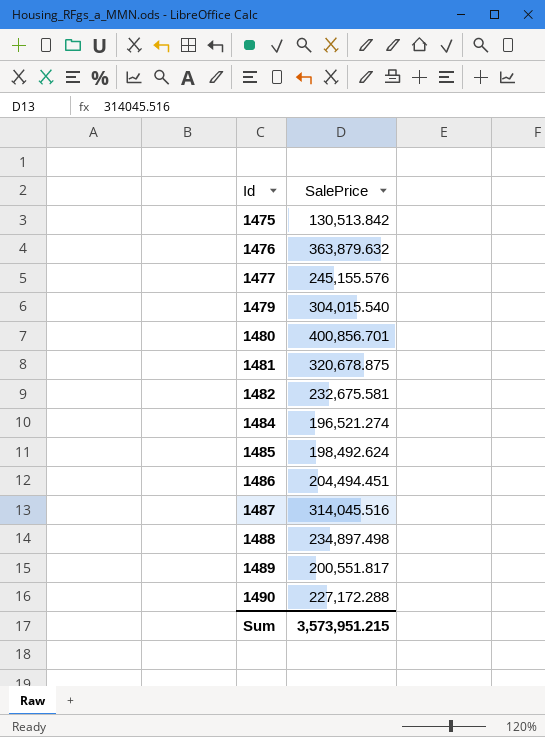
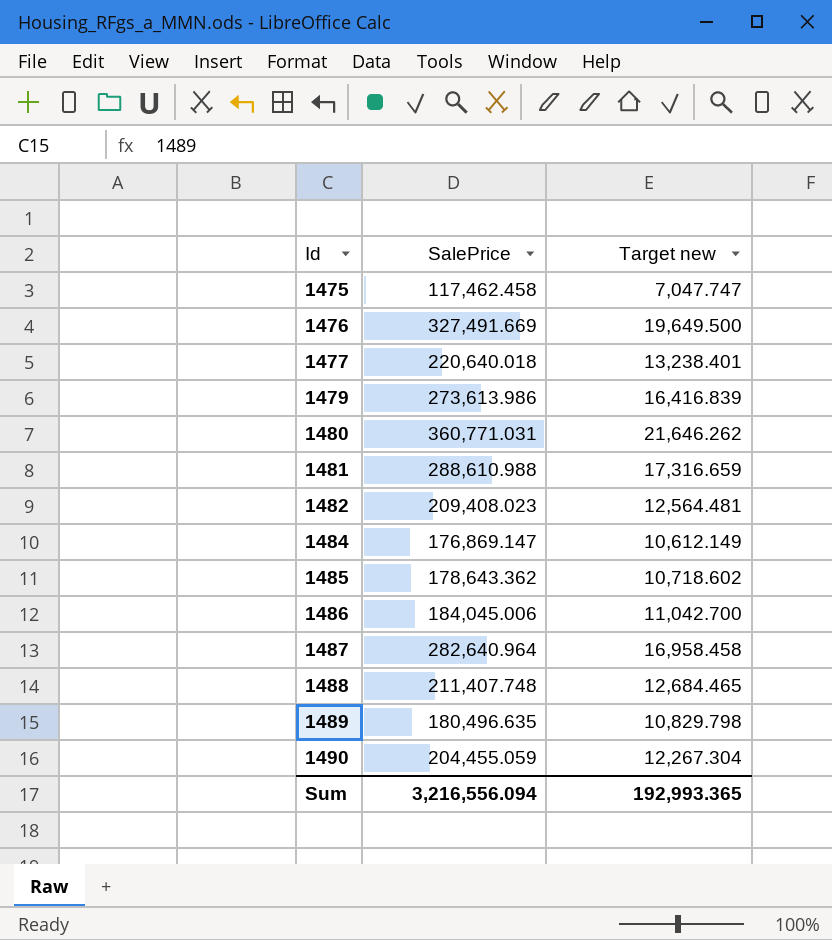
column Target new | formula: none -> [SalePrice] * 0.06
1475 | SalePrice: 130,513.842 -> 117,462.458
1476 | SalePrice: 363,879.632 -> 327,491.669
1477 | SalePrice: 245,155.576 -> 220,640.018
1479 | SalePrice: 304,015.540 -> 273,613.986
1480 | SalePrice: 400,856.701 -> 360,771.031
1481 | SalePrice: 320,678.875 -> 288,610.988
1482 | SalePrice: 232,675.581 -> 209,408.023
1484 | SalePrice: 196,521.274 -> 176,869.147
1485 | SalePrice: 198,492.624 -> 178,643.362
1486 | SalePrice: 204,494.451 -> 184,045.006
1487 | SalePrice: 314,045.516 -> 282,640.964
1488 | SalePrice: 234,897.498 -> 211,407.748
1489 | SalePrice: 200,551.817 -> 180,496.635
1490 | SalePrice: 227,172.288 -> 204,455.059
Sum | SalePrice: 3,573,951.215 -> 3,216,556.094

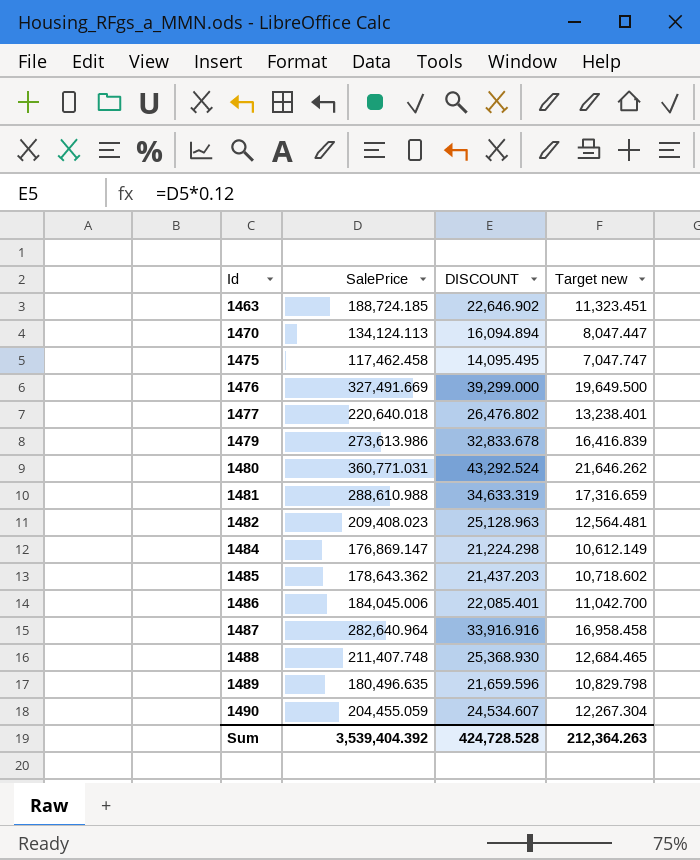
column DISCOUNT | formula: none -> [SalePrice] * 0.12
row 1463: none -> 188,724.185 | 22,646.902 | 11,323.451
row 1470: none -> 134,124.113 | 16,094.894 | 8,047.447
Sum | SalePrice: 3,216,556.094 -> 3,539,404.392
Sum | Target new: 192,993.365 -> 212,364.263

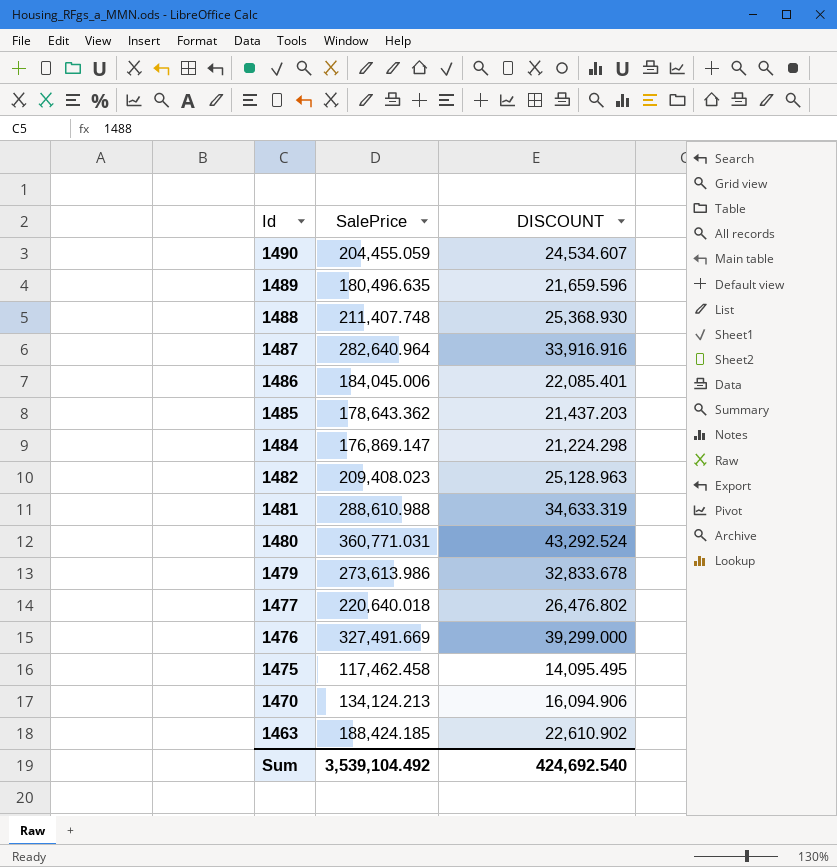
row order: Id ascending -> Id descending
column Target new | formula: [SalePrice] * 0.06 -> none
1470 | SalePrice: 134,124.113 -> 134,124.213
1470 | DISCOUNT: 16,094.894 -> 16,094.906
1463 | SalePrice: 188,724.185 -> 188,424.185
1463 | DISCOUNT: 22,646.902 -> 22,610.902
Sum | SalePrice: 3,539,404.392 -> 3,539,104.492
Sum | DISCOUNT: 424,728.528 -> 424,692.540

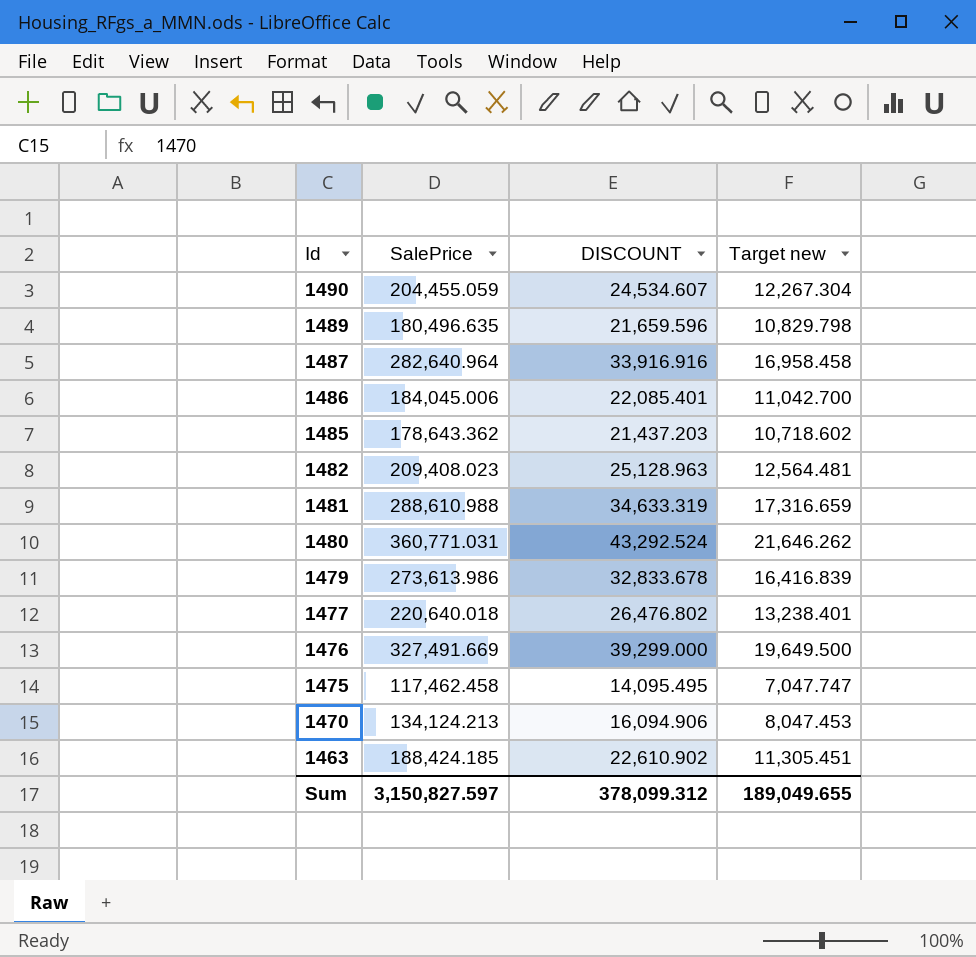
column Target new | formula: none -> [SalePrice] * 0.06
row 1488: 211,407.748 | 25,368.930 -> none
row 1484: 176,869.147 | 21,224.298 -> none
Sum | SalePrice: 3,539,104.492 -> 3,150,827.597
Sum | DISCOUNT: 424,692.540 -> 378,099.312

